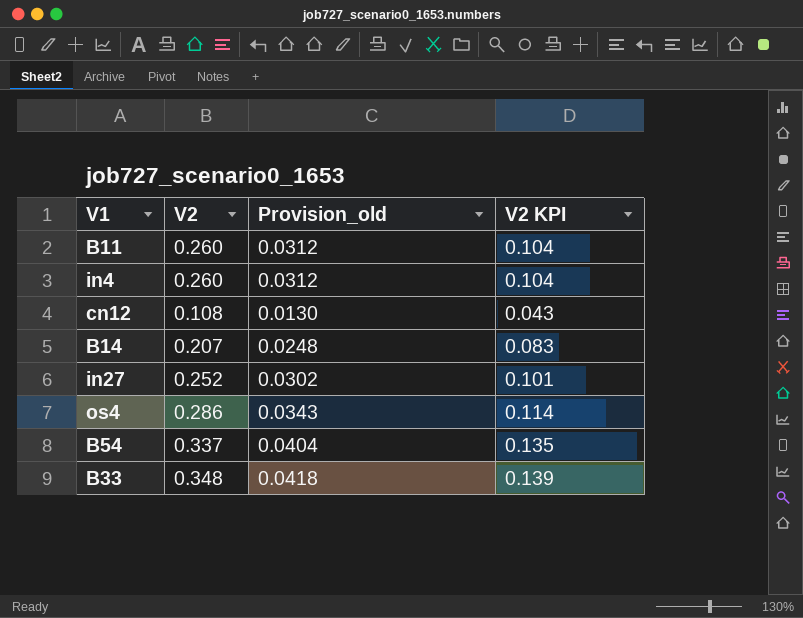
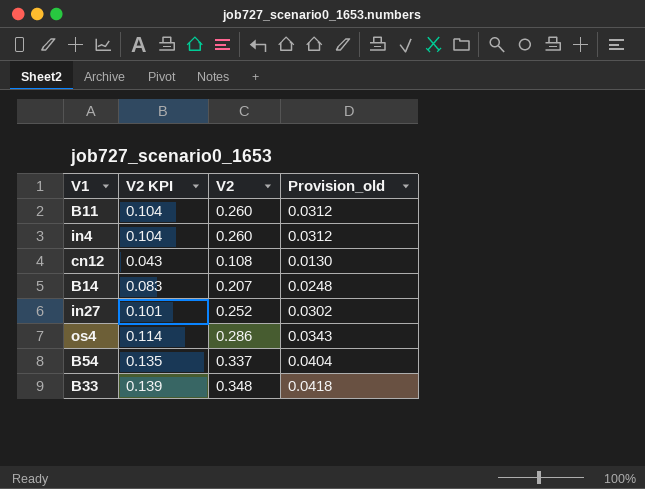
column V2 KPI | position: 4 -> 2

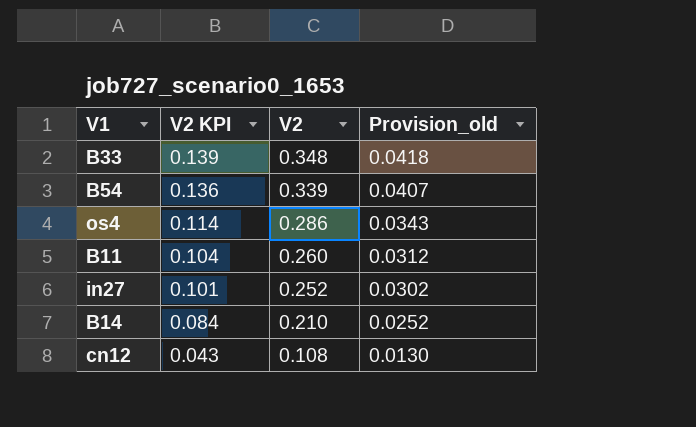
row order: none -> V2 KPI descending
row in4: 0.104 | 0.260 | 0.0312 -> none
B54 | V2 KPI: 0.135 -> 0.136
B54 | V2: 0.337 -> 0.339
B54 | Provision_old: 0.0404 -> 0.0407
B14 | V2 KPI: 0.083 -> 0.084
B14 | V2: 0.207 -> 0.210
B14 | Provision_old: 0.0248 -> 0.0252

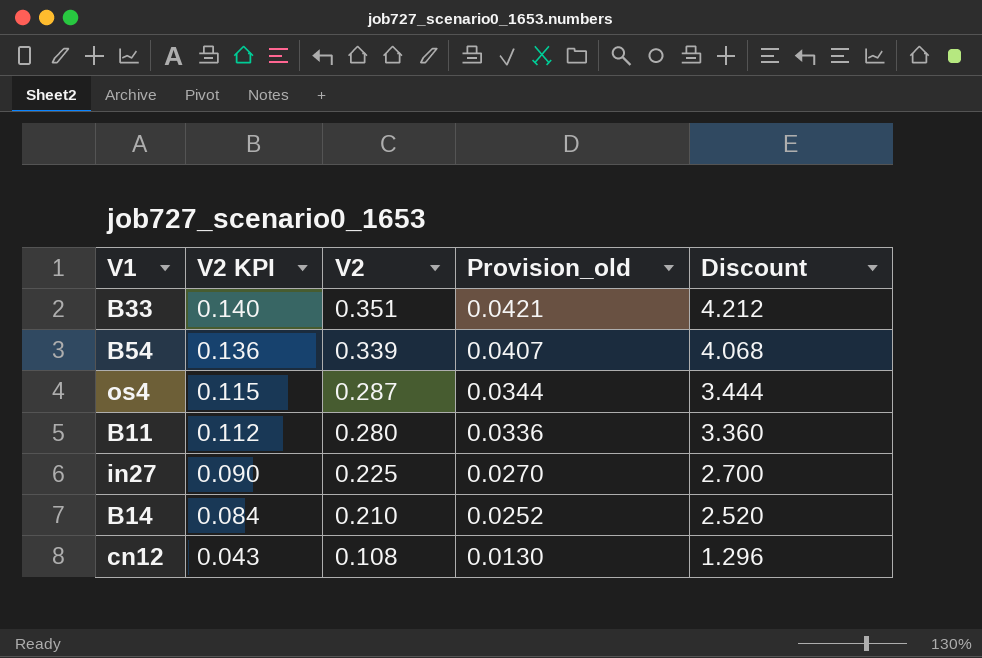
column Discount | formula: none -> [V2] * 12
B33 | V2 KPI: 0.139 -> 0.140
B33 | V2: 0.348 -> 0.351
B33 | Provision_old: 0.0418 -> 0.0421
os4 | V2 KPI: 0.114 -> 0.115
os4 | V2: 0.286 -> 0.287
os4 | Provision_old: 0.0343 -> 0.0344
B11 | V2 KPI: 0.104 -> 0.112
B11 | V2: 0.260 -> 0.280
B11 | Provision_old: 0.0312 -> 0.0336
in27 | V2 KPI: 0.101 -> 0.090
in27 | V2: 0.252 -> 0.225
in27 | Provision_old: 0.0302 -> 0.0270

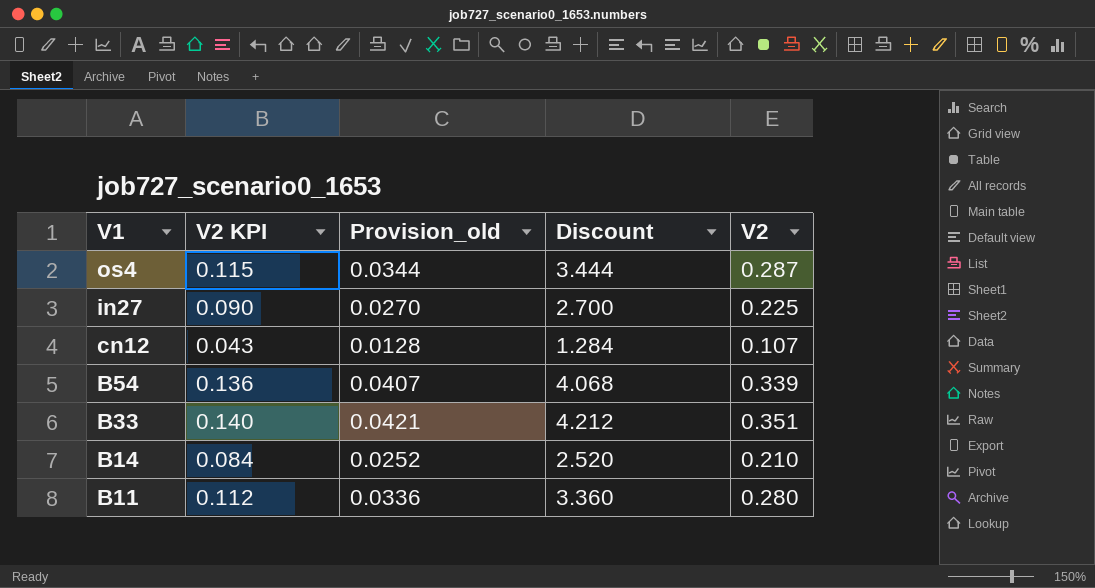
row order: V2 KPI descending -> V1 descending
column V2 | position: 3 -> 5
cn12 | Provision_old: 0.0130 -> 0.0128
cn12 | Discount: 1.296 -> 1.284
cn12 | V2: 0.108 -> 0.107

